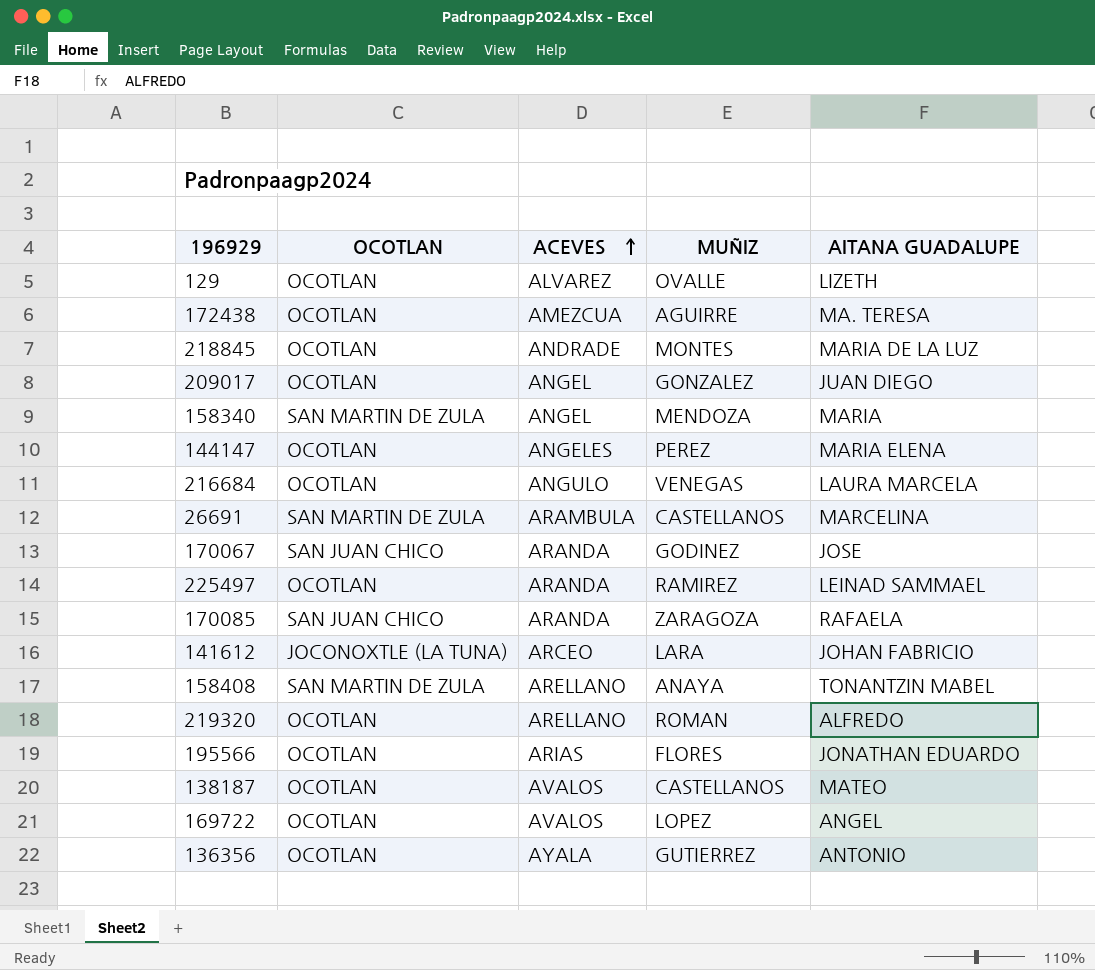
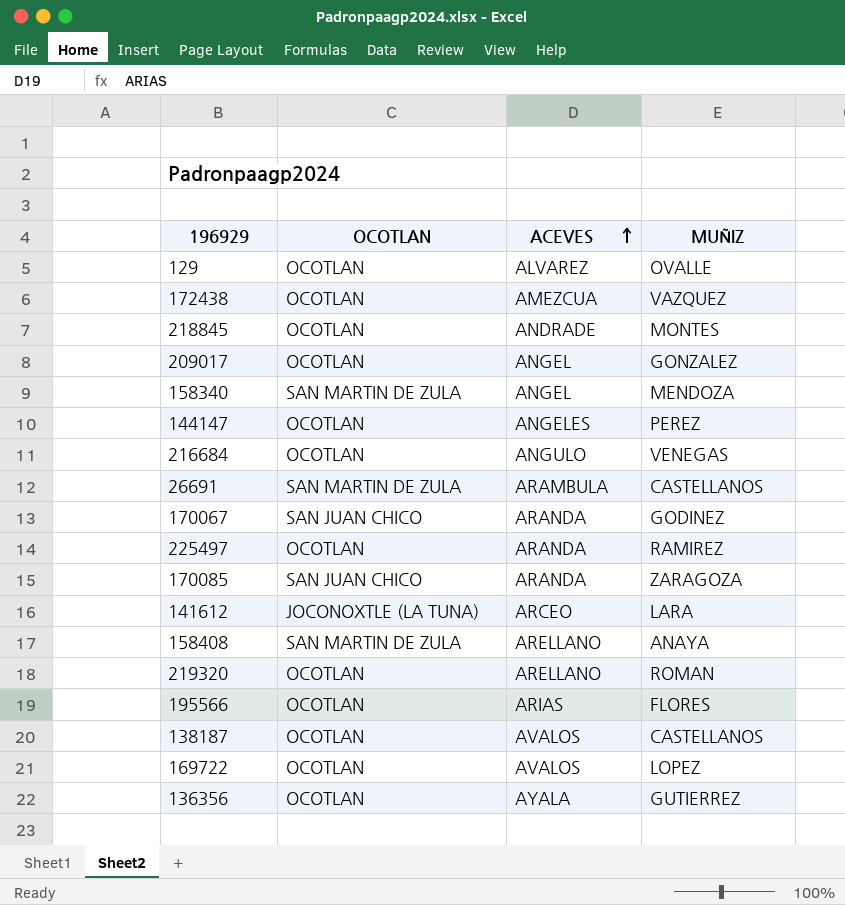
column AITANA GUADALUPE | position: 5 -> none
172438 | MUÑIZ: AGUIRRE -> VAZQUEZ

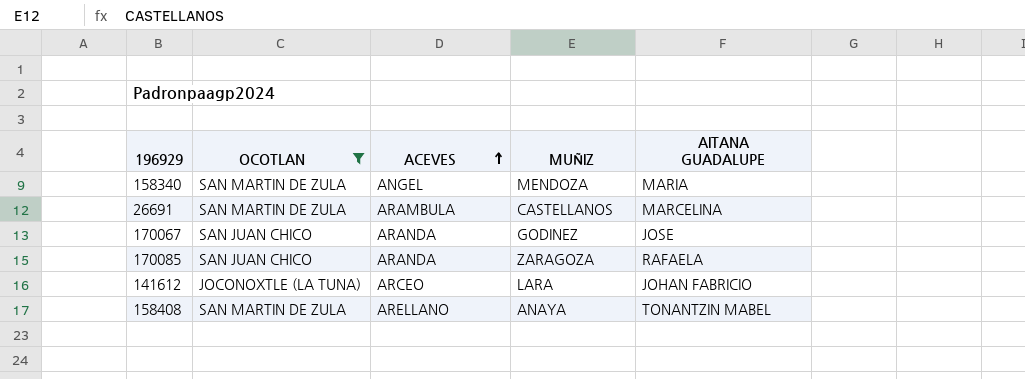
filter: none -> OCOTLAN != OCOTLAN
column AITANA GUADALUPE | position: none -> 5

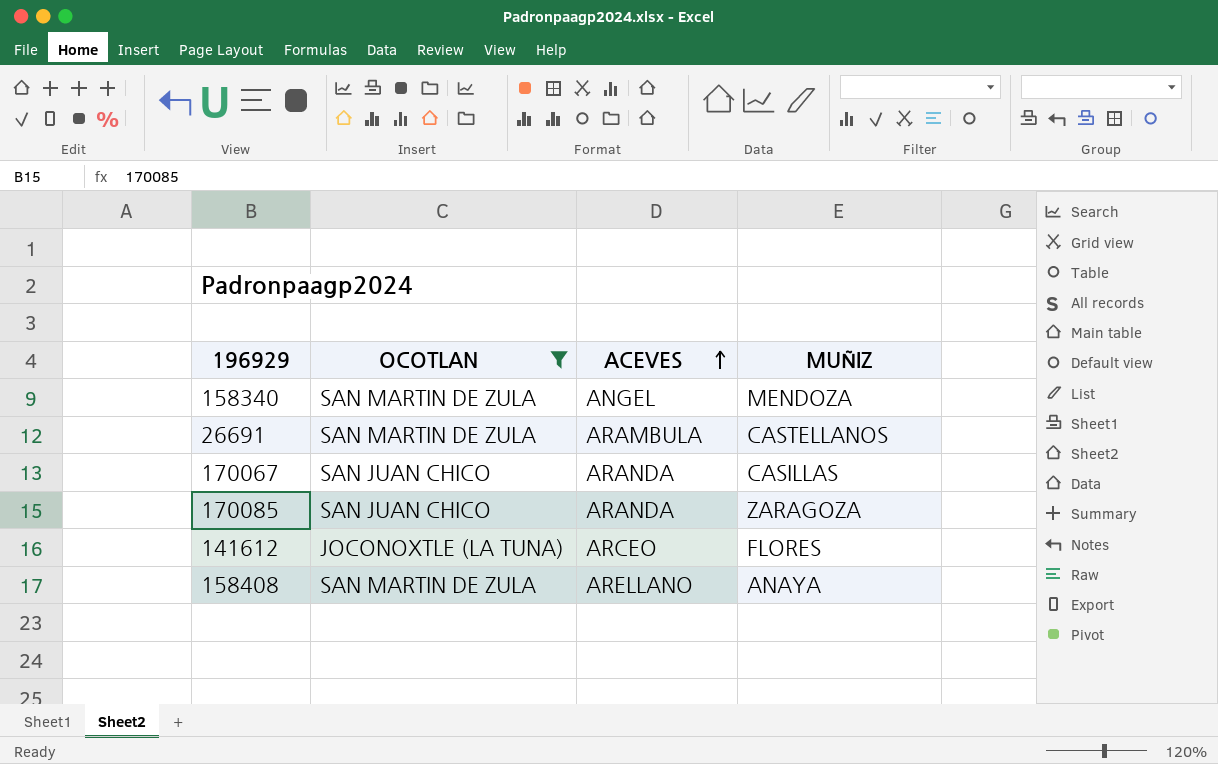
column AITANA GUADALUPE | position: 5 -> none
170067 | MUÑIZ: GODINEZ -> CASILLAS
141612 | MUÑIZ: LARA -> FLORES

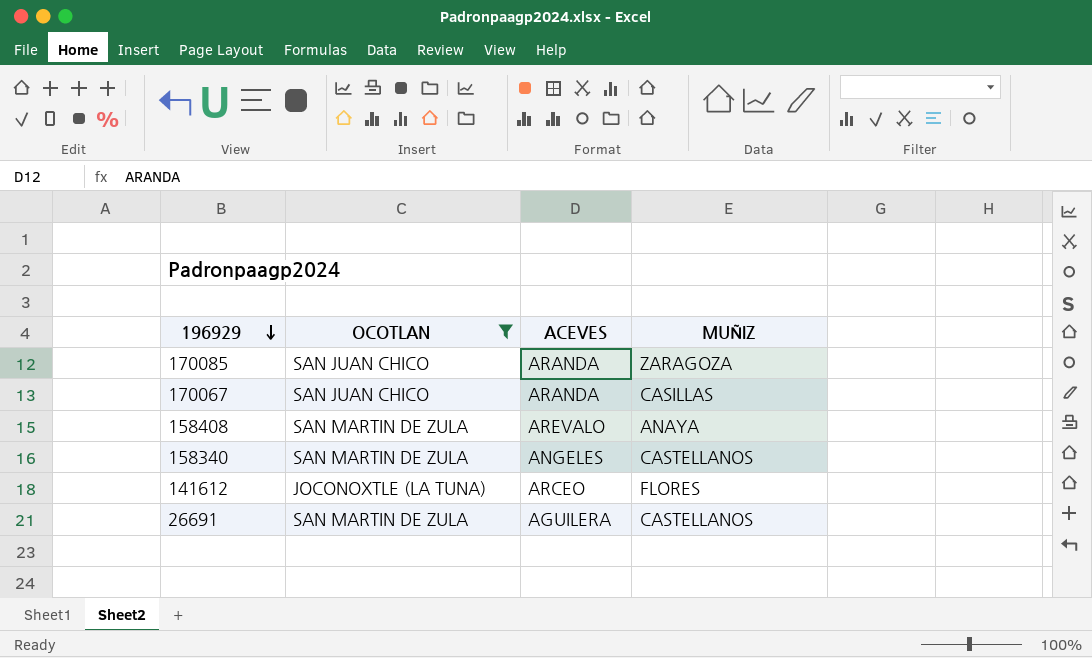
row order: ACEVES ascending -> 196929 descending
158408 | ACEVES: ARELLANO -> AREVALO
158340 | ACEVES: ANGEL -> ANGELES
158340 | MUÑIZ: MENDOZA -> CASTELLANOS
26691 | ACEVES: ARAMBULA -> AGUILERA

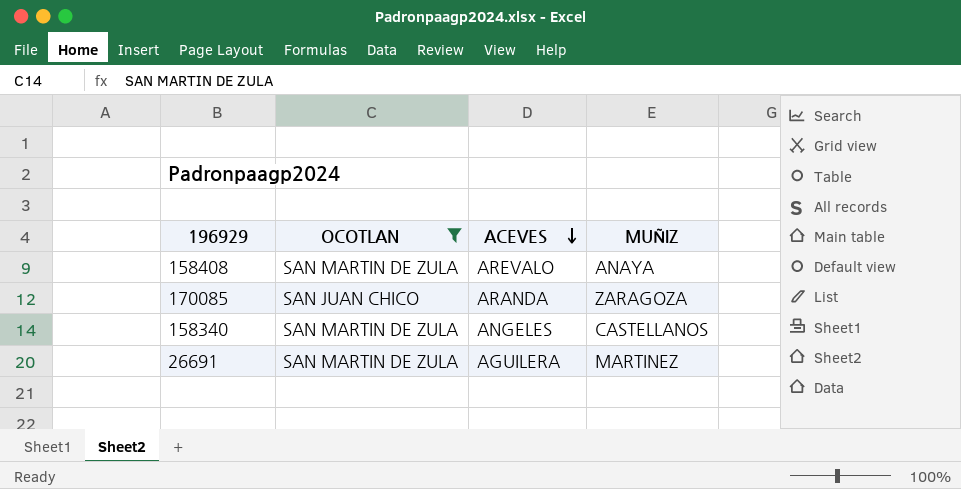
row order: 196929 descending -> ACEVES descending
row 170067: SAN JUAN CHICO | ARANDA | CASILLAS -> none
row 141612: JOCONOXTLE (LA TUNA) | ARCEO | FLORES -> none
26691 | MUÑIZ: CASTELLANOS -> MARTINEZ

